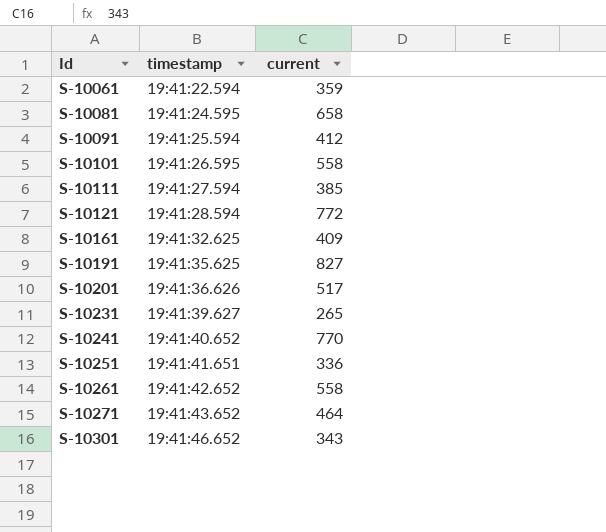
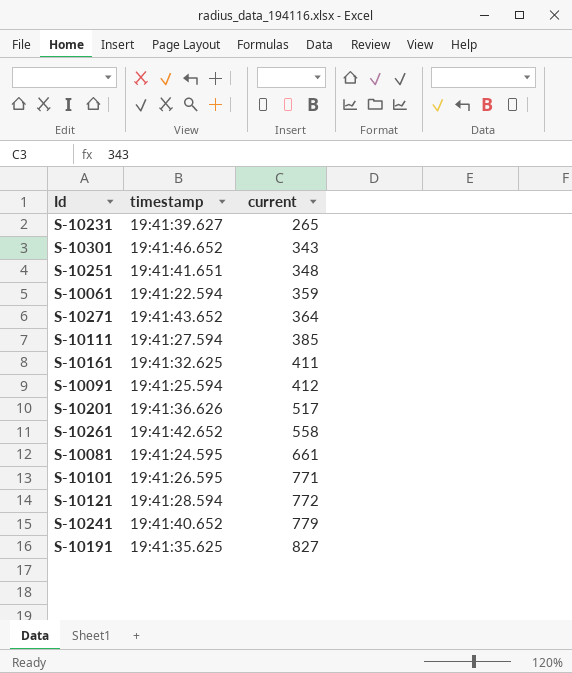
row order: Id ascending -> current ascending
S-10251 | current: 336 -> 348
S-10271 | current: 464 -> 364
S-10161 | current: 409 -> 411
S-10081 | current: 658 -> 661
S-10101 | current: 558 -> 771
S-10241 | current: 770 -> 779

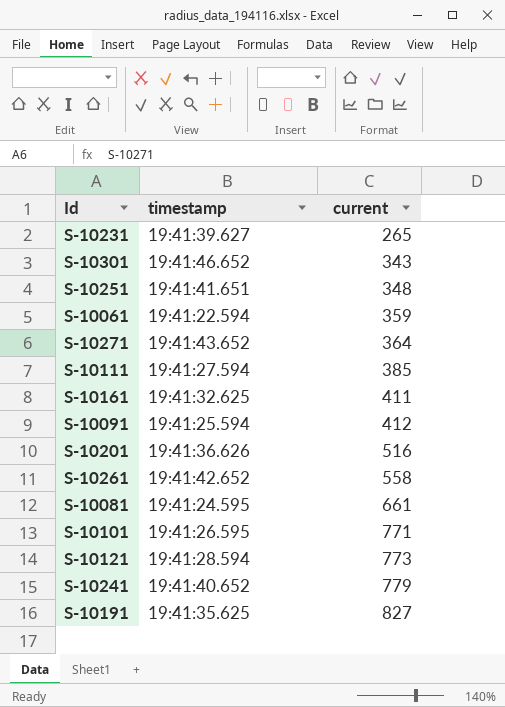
S-10201 | current: 517 -> 516
S-10121 | current: 772 -> 773

